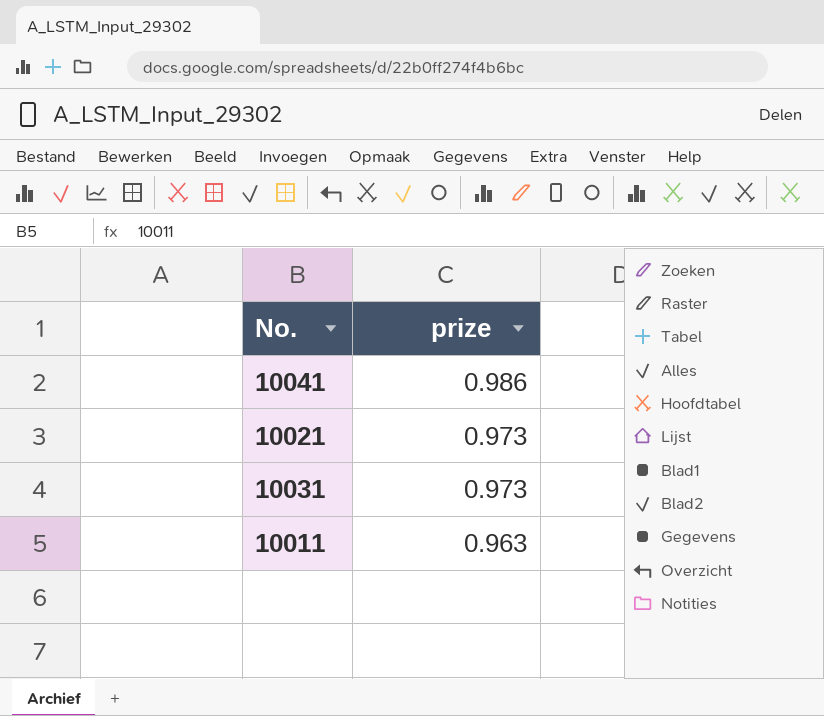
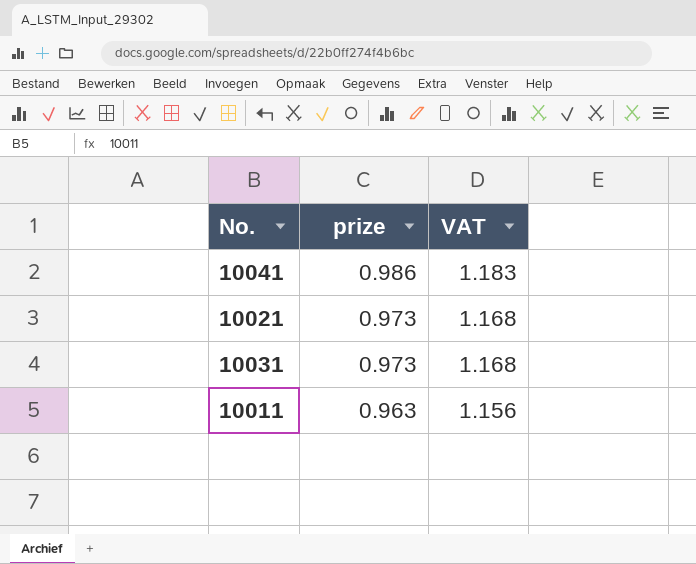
column VAT | formula: none -> [prize] * 1.2

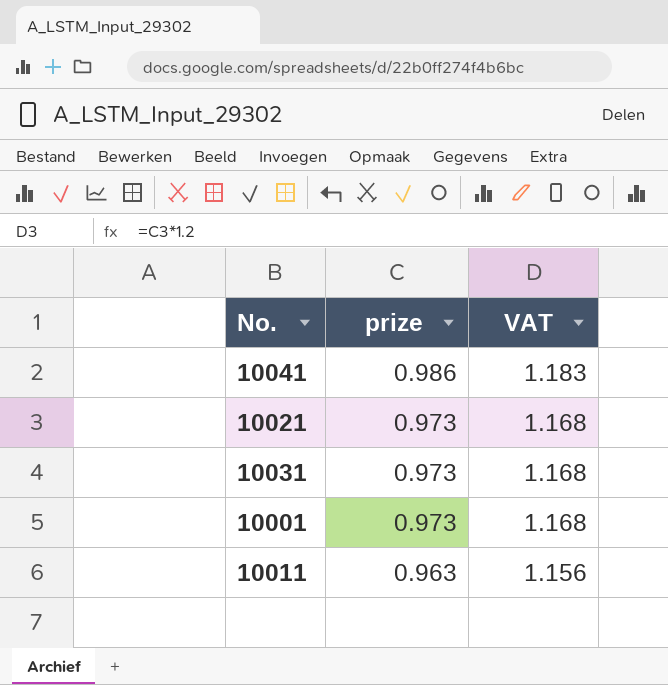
row 10001: none -> 0.973 | 1.168

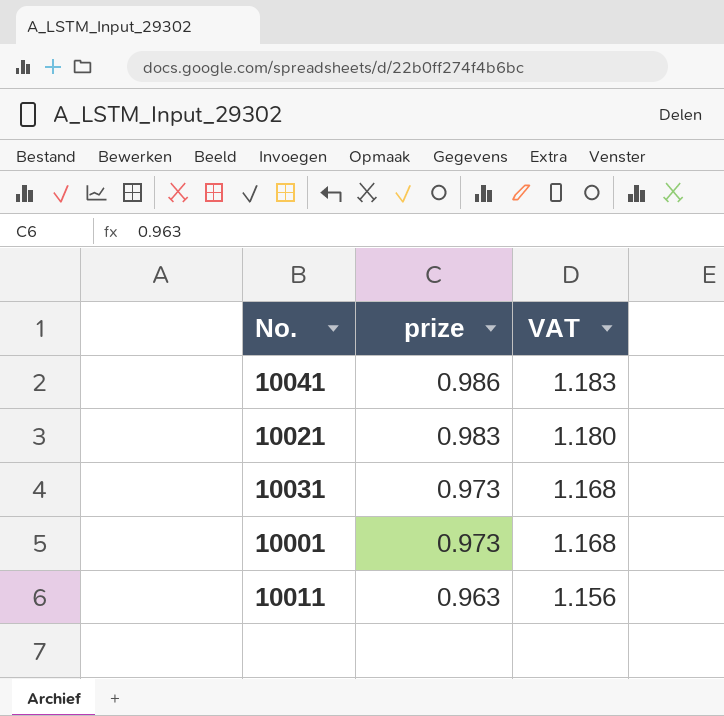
10021 | prize: 0.973 -> 0.983
10021 | VAT: 1.168 -> 1.180

